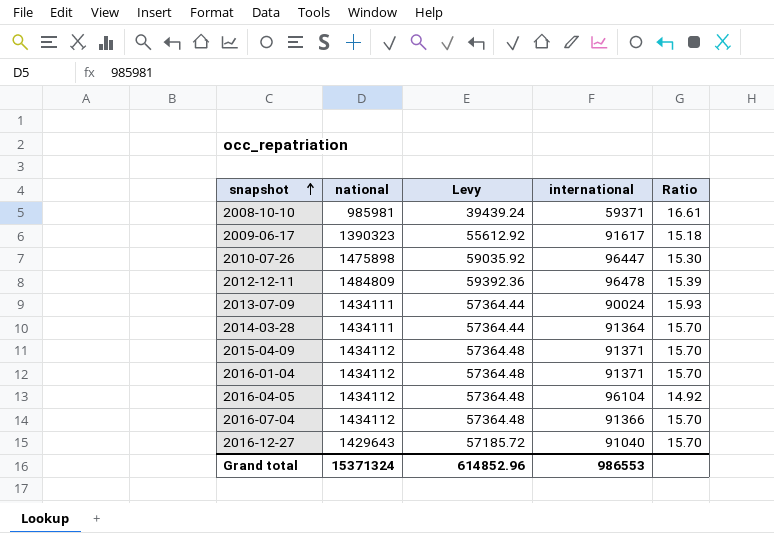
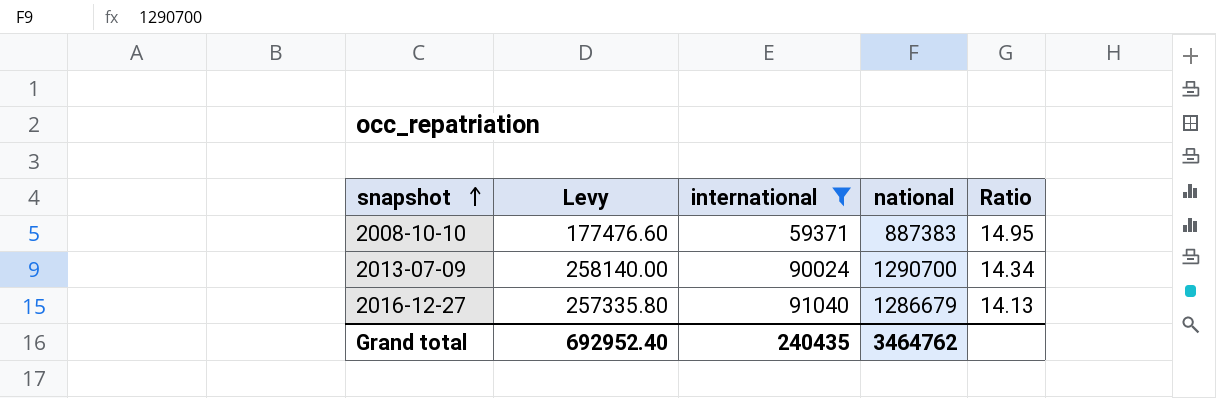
filter: none -> international <= 91040
column Levy | formula: [national] * 0.04 -> [national] * 0.2
column national | position: 2 -> 4
2008-10-10 | national: 985981 -> 887383
2008-10-10 | Ratio: 16.61 -> 14.95
2013-07-09 | national: 1434111 -> 1290700
2013-07-09 | Ratio: 15.93 -> 14.34
2016-12-27 | national: 1429643 -> 1286679
2016-12-27 | Ratio: 15.70 -> 14.13
Grand total | Levy: 614852.96 -> 692952.40
Grand total | international: 986553 -> 240435
Grand total | national: 15371324 -> 3464762

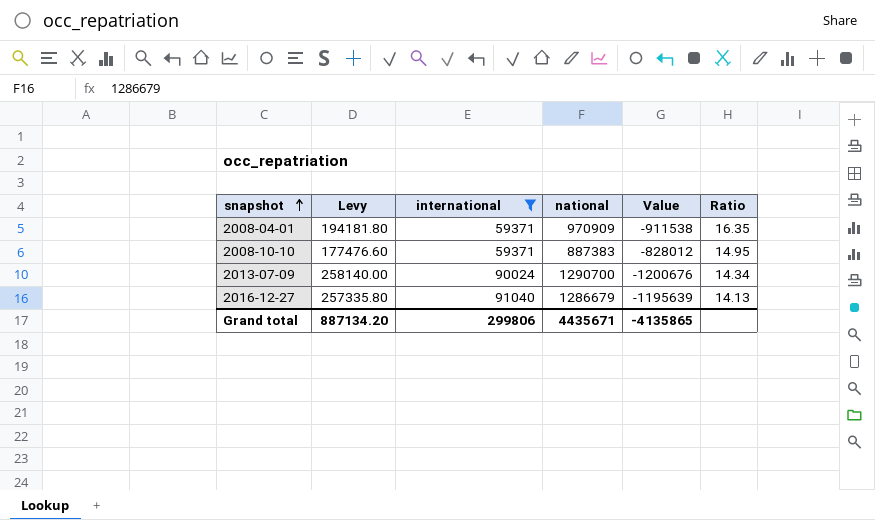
column Value | formula: none -> [international] - [national]
row 2008-04-01: none -> 194181.80 | 59371 | 970909 | -911538 | 16.35
Grand total | Levy: 692952.40 -> 887134.20
Grand total | international: 240435 -> 299806
Grand total | national: 3464762 -> 4435671

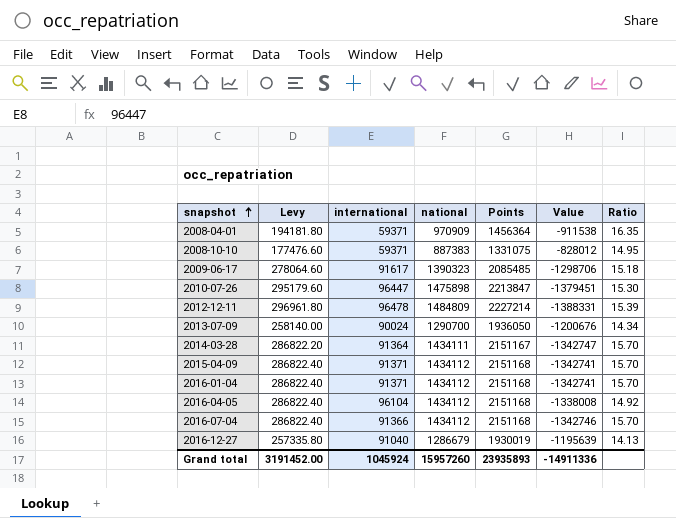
filter: international <= 91040 -> none
column Points | formula: none -> [national] * 1.5
Grand total | Levy: 887134.20 -> 3191452.00
Grand total | international: 299806 -> 1045924
Grand total | national: 4435671 -> 15957260
Grand total | Value: -4135865 -> -14911336

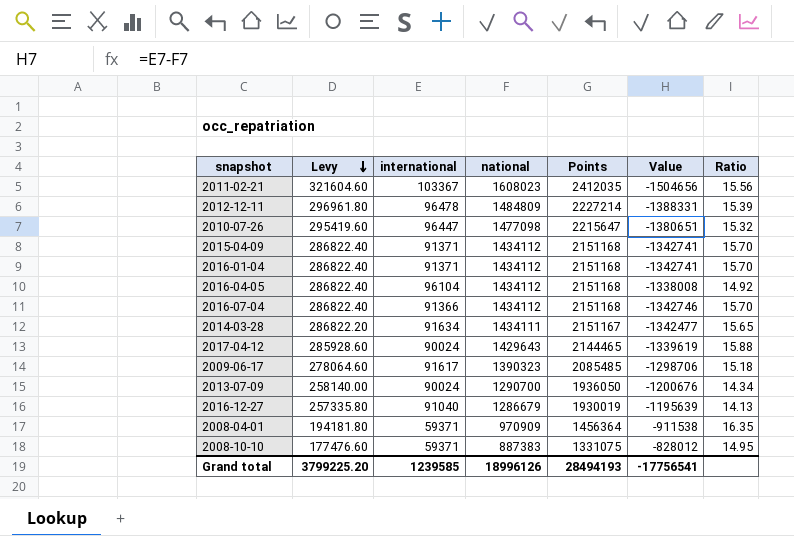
row order: snapshot ascending -> Levy descending
row 2011-02-21: none -> 321604.60 | 103367 | 1608023 | 2412035 | -1504656 | 15.56
2010-07-26 | Levy: 295179.60 -> 295419.60
2010-07-26 | national: 1475898 -> 1477098
2010-07-26 | Points: 2213847 -> 2215647
2010-07-26 | Value: -1379451 -> -1380651
2010-07-26 | Ratio: 15.30 -> 15.32
2014-03-28 | international: 91364 -> 91634
2014-03-28 | Value: -1342747 -> -1342477
2014-03-28 | Ratio: 15.70 -> 15.65
row 2017-04-12: none -> 285928.60 | 90024 | 1429643 | 2144465 | -1339619 | 15.88
Grand total | Levy: 3191452.00 -> 3799225.20
Grand total | international: 1045924 -> 1239585
Grand total | national: 15957260 -> 18996126
Grand total | Points: 23935893 -> 28494193
Grand total | Value: -14911336 -> -17756541

